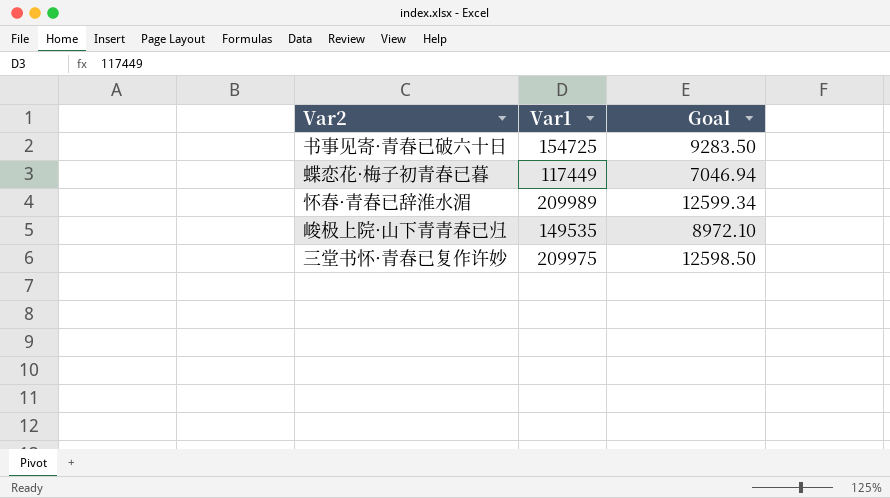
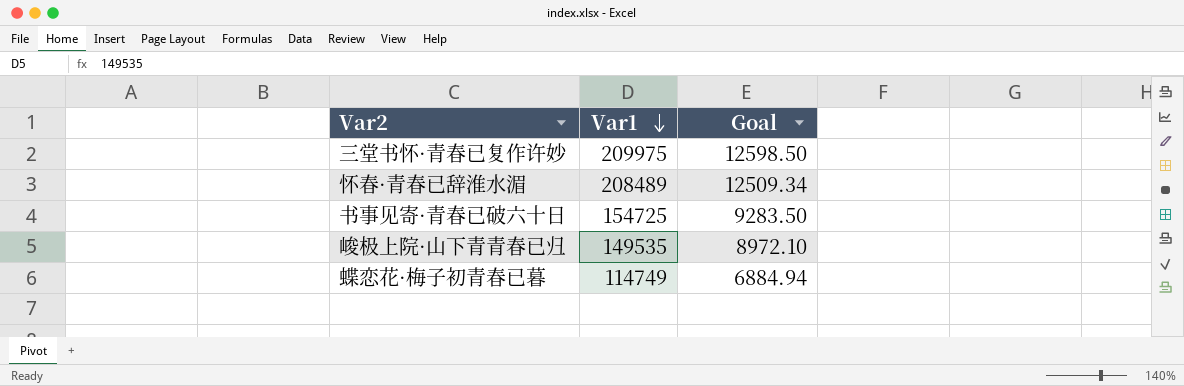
row order: none -> Var1 descending
怀春·青春已辞淮水湄 | Var1: 209989 -> 208489
怀春·青春已辞淮水湄 | Goal: 12599.34 -> 12509.34
蝶恋花·梅子初青春已暮 | Var1: 117449 -> 114749
蝶恋花·梅子初青春已暮 | Goal: 7046.94 -> 6884.94

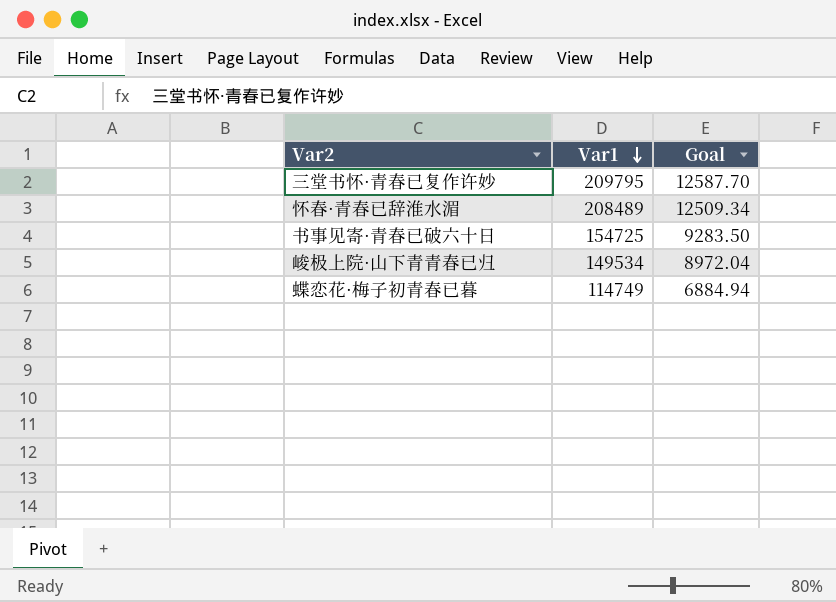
三堂书怀·青春已复作许妙 | Var1: 209975 -> 209795
三堂书怀·青春已复作许妙 | Goal: 12598.50 -> 12587.70
峻极上院·山下青青春已归 | Var1: 149535 -> 149534
峻极上院·山下青青春已归 | Goal: 8972.10 -> 8972.04

